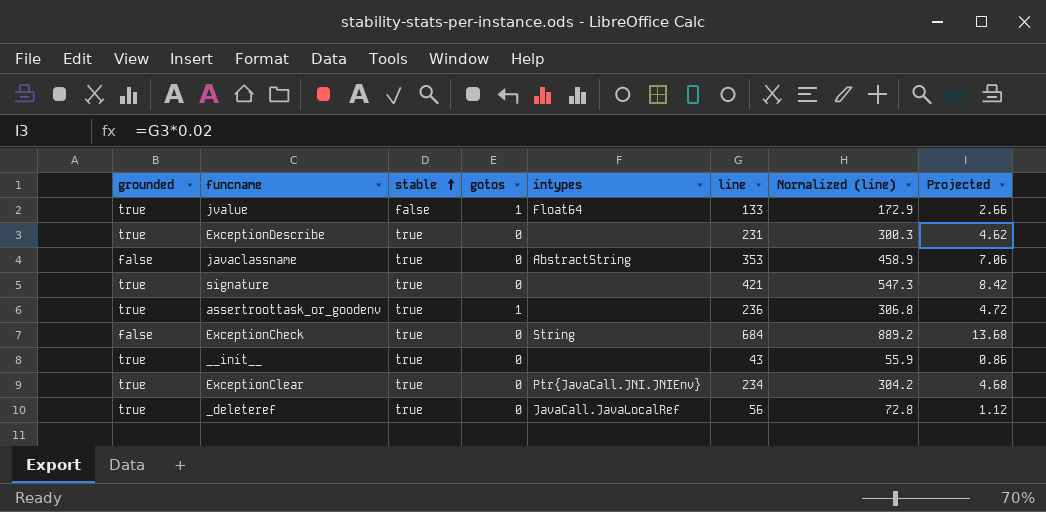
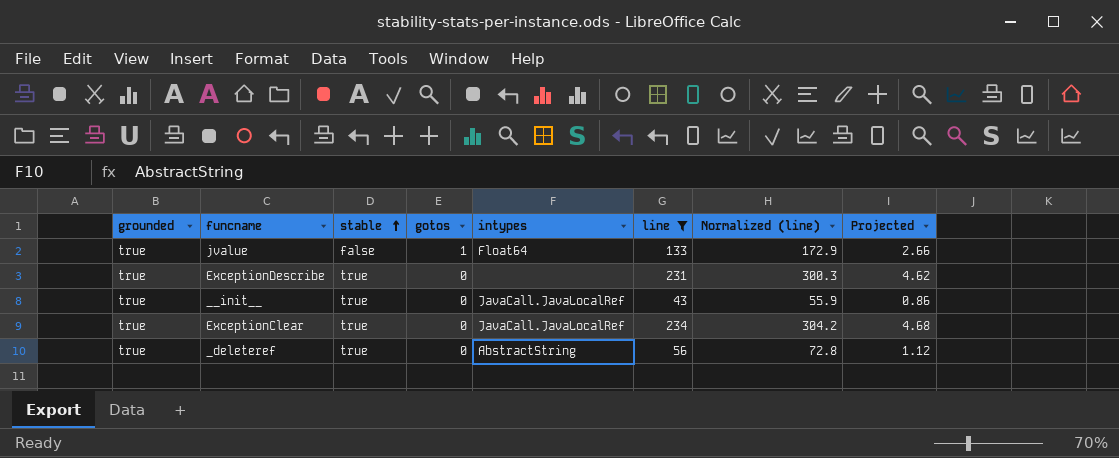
filter: none -> line <= 234
__init__ | intypes: none -> JavaCall.JavaLocalRef
ExceptionClear | intypes: Ptr{JavaCall.JNI.JNIEnv} -> JavaCall.JavaLocalRef
_deleteref | intypes: JavaCall.JavaLocalRef -> AbstractString

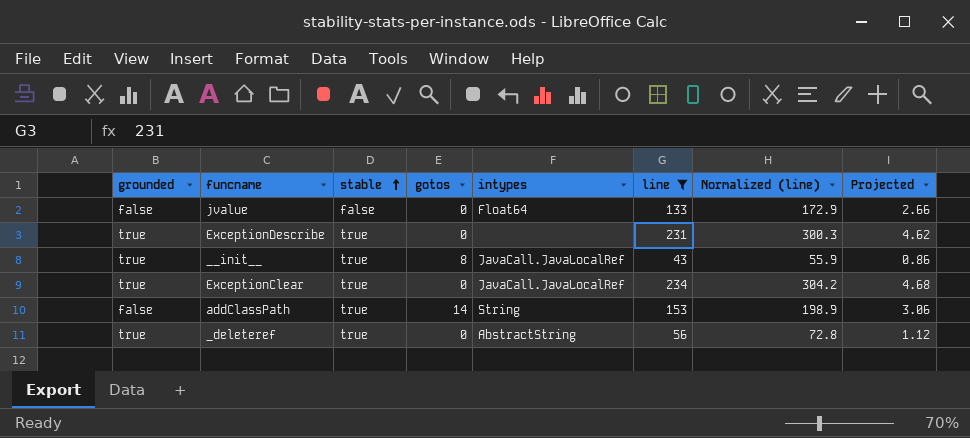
jvalue | grounded: true -> false
jvalue | gotos: 1 -> 0
__init__ | gotos: 0 -> 8
row addClassPath: none -> false | true | 14 | String | 153 | 198.9 | 3.06

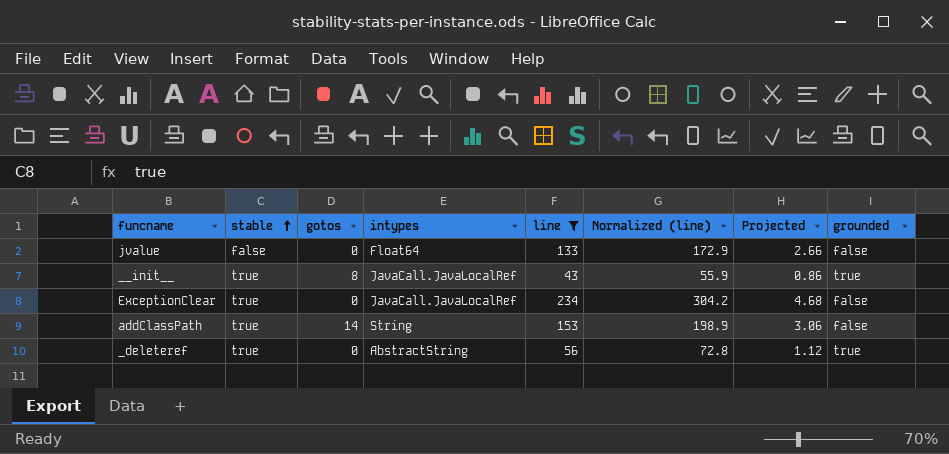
column grounded | position: 1 -> 8
row ExceptionDescribe: true | true | 0 | none | 231 | 300.3 | 4.62 -> none
ExceptionClear | grounded: true -> false

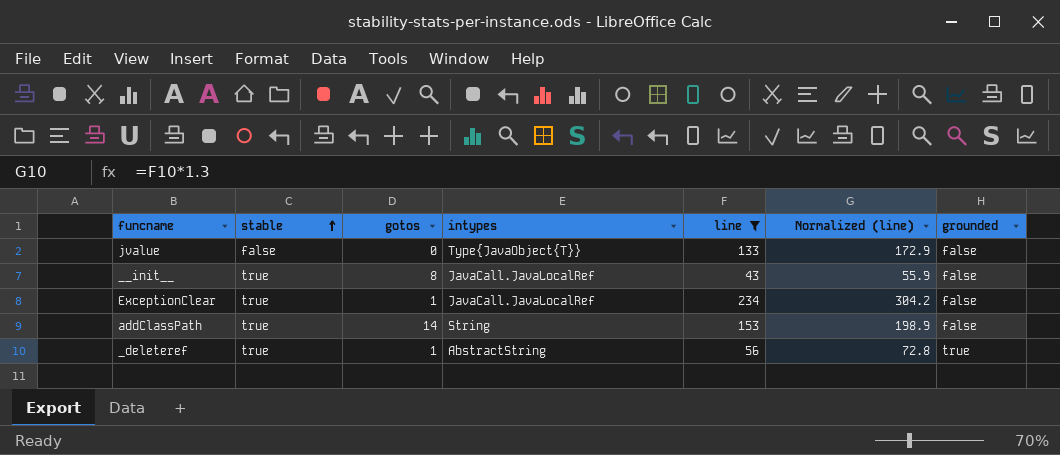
column Projected | formula: [line] * 0.02 -> none
jvalue | intypes: Float64 -> Type{JavaObject{T}}
__init__ | grounded: true -> false
ExceptionClear | gotos: 0 -> 1
_deleteref | gotos: 0 -> 1

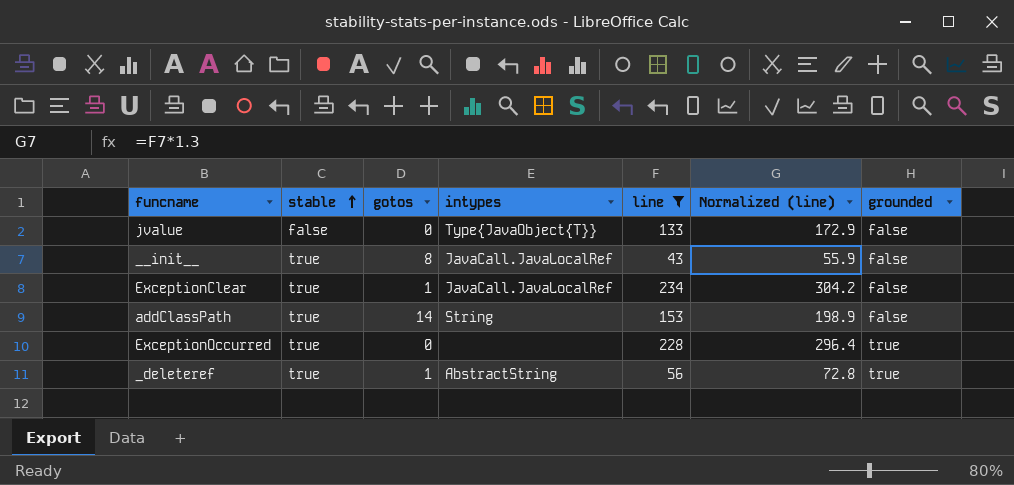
row ExceptionOccurred: none -> true | 0 | none | 228 | 296.4 | true

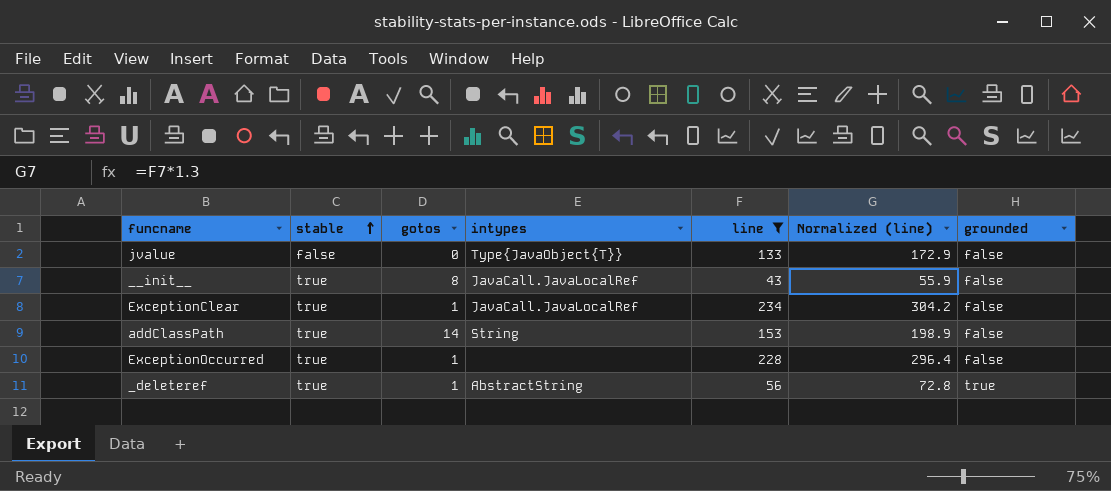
ExceptionOccurred | gotos: 0 -> 1
ExceptionOccurred | grounded: true -> false

